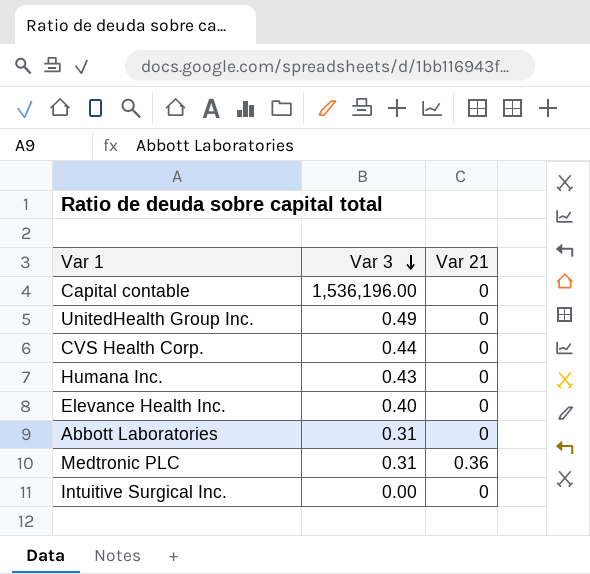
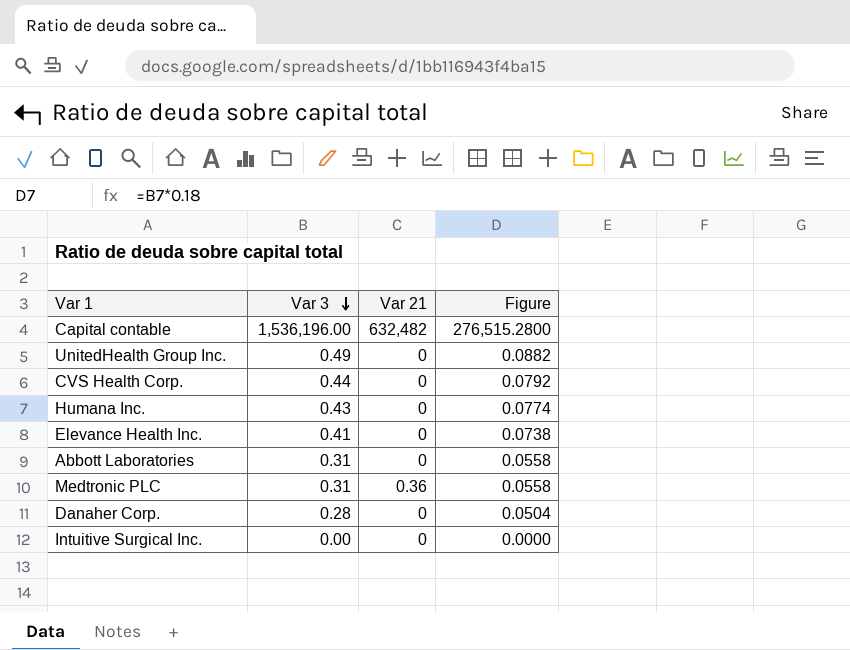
column Figure | formula: none -> [Var 3] * 0.18
Capital contable | Var 21: 0 -> 632,482
Elevance Health Inc. | Var 3: 0.40 -> 0.41
row Danaher Corp.: none -> 0.28 | 0 | 0.0504

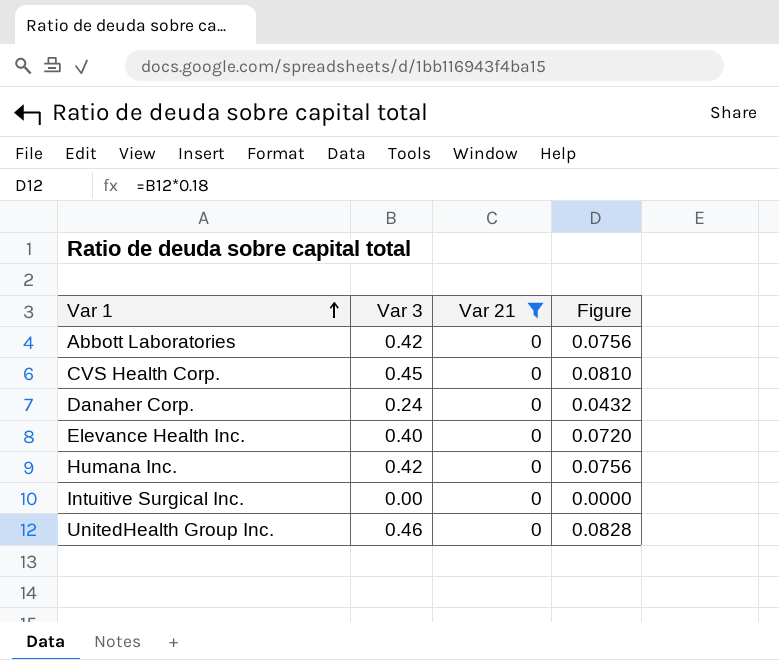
filter: none -> Var 21 = 0
row order: Var 3 descending -> Var 1 ascending
Abbott Laboratories | Var 3: 0.31 -> 0.42
Abbott Laboratories | Figure: 0.0558 -> 0.0756
CVS Health Corp. | Var 3: 0.44 -> 0.45
CVS Health Corp. | Figure: 0.0792 -> 0.0810
Danaher Corp. | Var 3: 0.28 -> 0.24
Danaher Corp. | Figure: 0.0504 -> 0.0432
Elevance Health Inc. | Var 3: 0.41 -> 0.40
Elevance Health Inc. | Figure: 0.0738 -> 0.0720
Humana Inc. | Var 3: 0.43 -> 0.42
Humana Inc. | Figure: 0.0774 -> 0.0756
UnitedHealth Group Inc. | Var 3: 0.49 -> 0.46
UnitedHealth Group Inc. | Figure: 0.0882 -> 0.0828

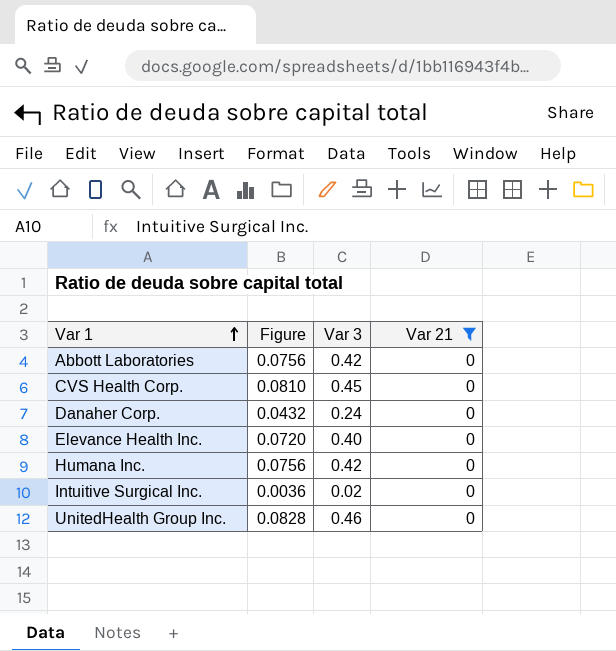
column Figure | position: 4 -> 2
Intuitive Surgical Inc. | Figure: 0.0000 -> 0.0036
Intuitive Surgical Inc. | Var 3: 0.00 -> 0.02

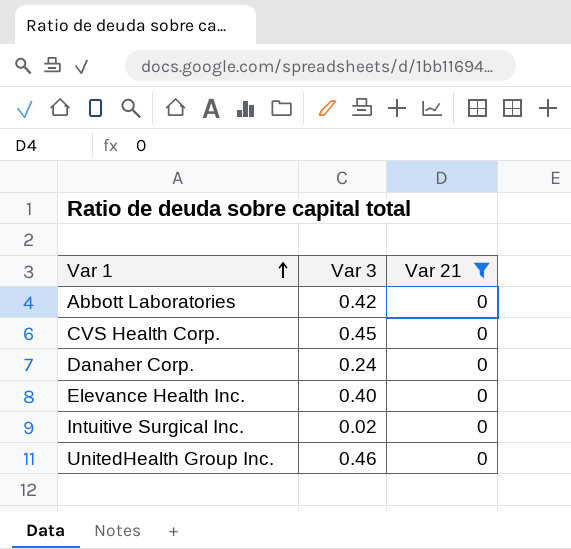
column Figure | formula: [Var 3] * 0.18 -> none
row Humana Inc.: 0.0756 | 0.42 | 0 -> none

